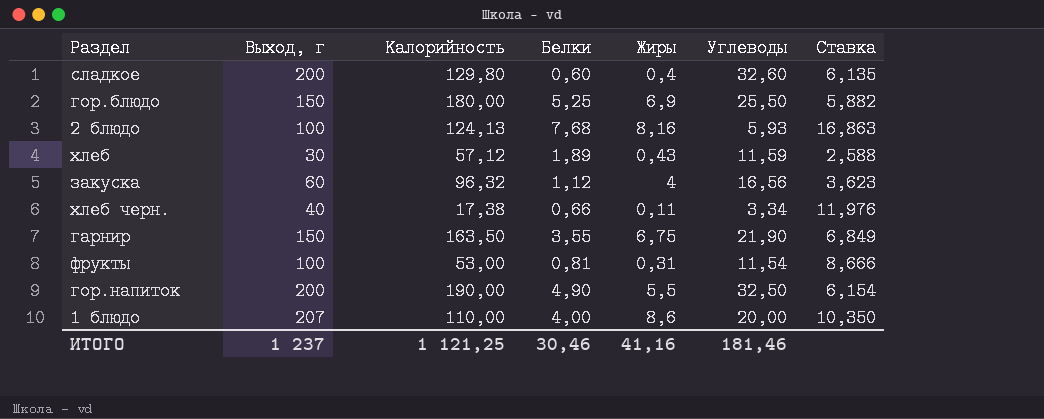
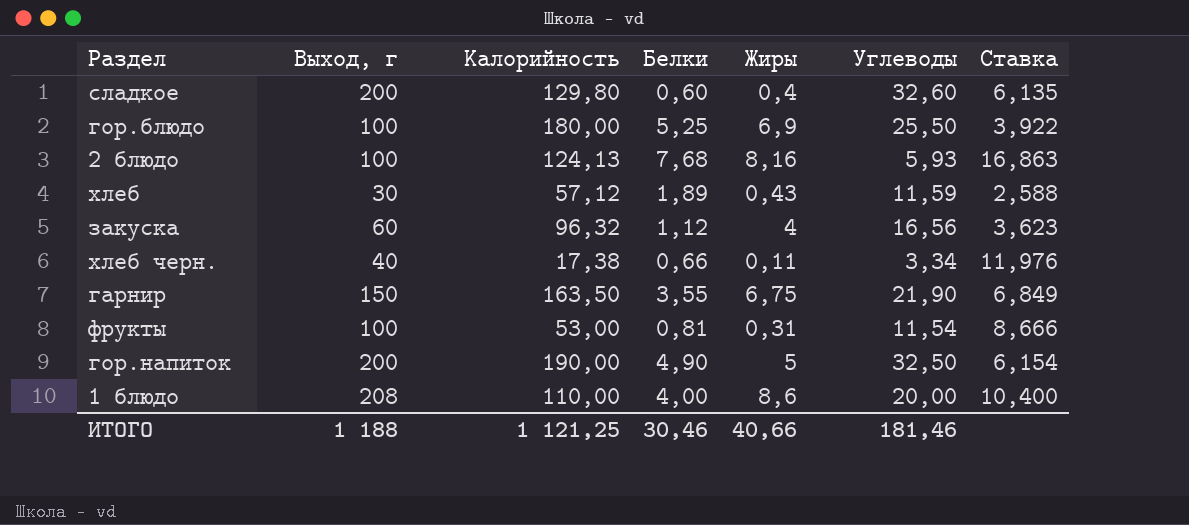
гор.блюдо | Выход, г: 150 -> 100
гор.блюдо | Ставка: 5,882 -> 3,922
гор.напиток | Жиры: 5,5 -> 5
1 блюдо | Выход, г: 207 -> 208
1 блюдо | Ставка: 10,350 -> 10,400
ИТОГО | Выход, г: 1 237 -> 1 188
ИТОГО | Жиры: 41,16 -> 40,66

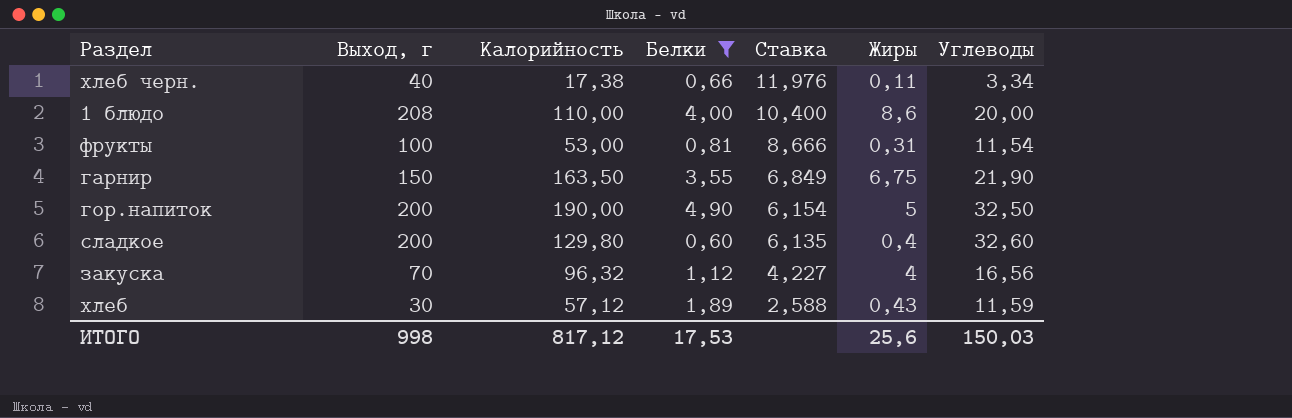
filter: none -> Белки <= 4,90
row order: none -> Ставка descending
column Ставка | position: 7 -> 5
закуска | Выход, г: 60 -> 70
закуска | Ставка: 3,623 -> 4,227
ИТОГО | Выход, г: 1 188 -> 998
ИТОГО | Калорийность: 1 121,25 -> 817,12
ИТОГО | Белки: 30,46 -> 17,53
ИТОГО | Жиры: 40,66 -> 25,6
ИТОГО | Углеводы: 181,46 -> 150,03

